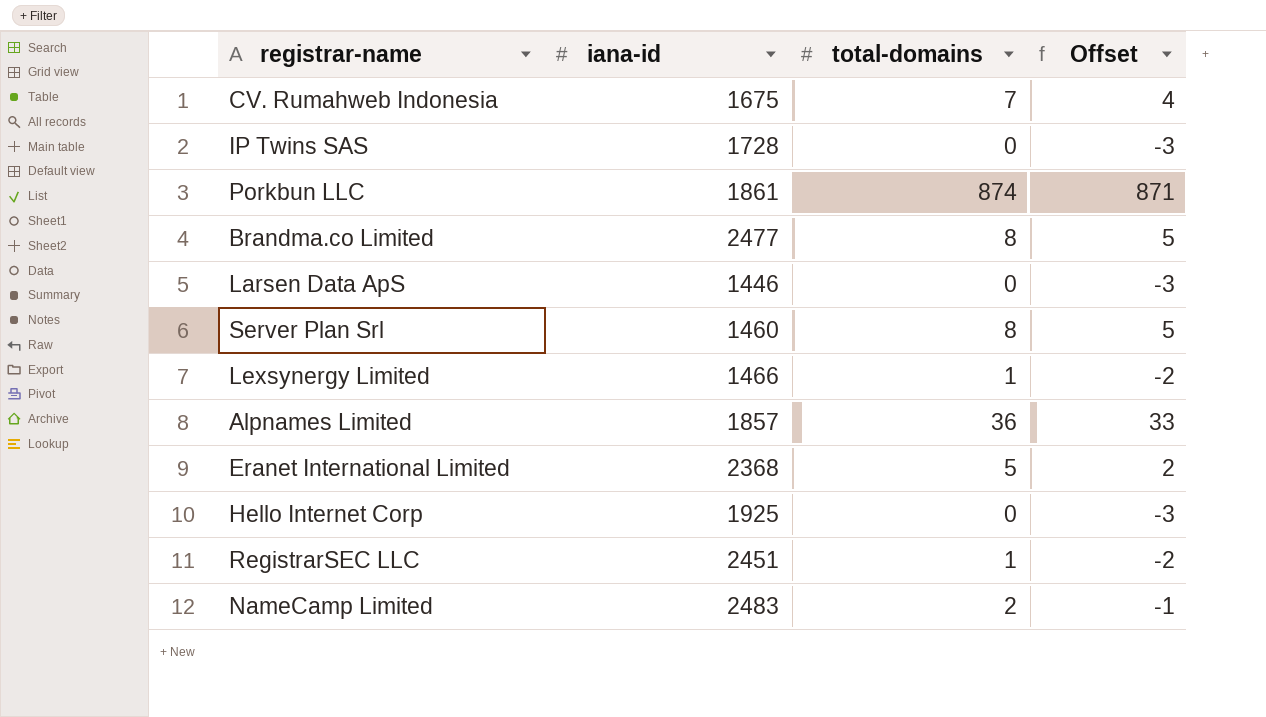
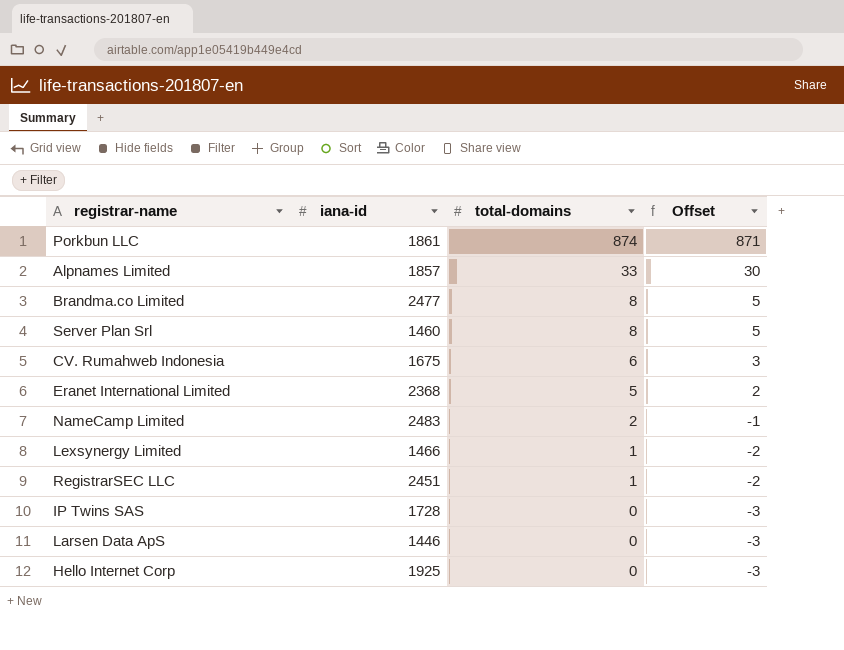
row order: none -> total-domains descending
Alpnames Limited | total-domains: 36 -> 33
Alpnames Limited | Offset: 33 -> 30
CV. Rumahweb Indonesia | total-domains: 7 -> 6
CV. Rumahweb Indonesia | Offset: 4 -> 3

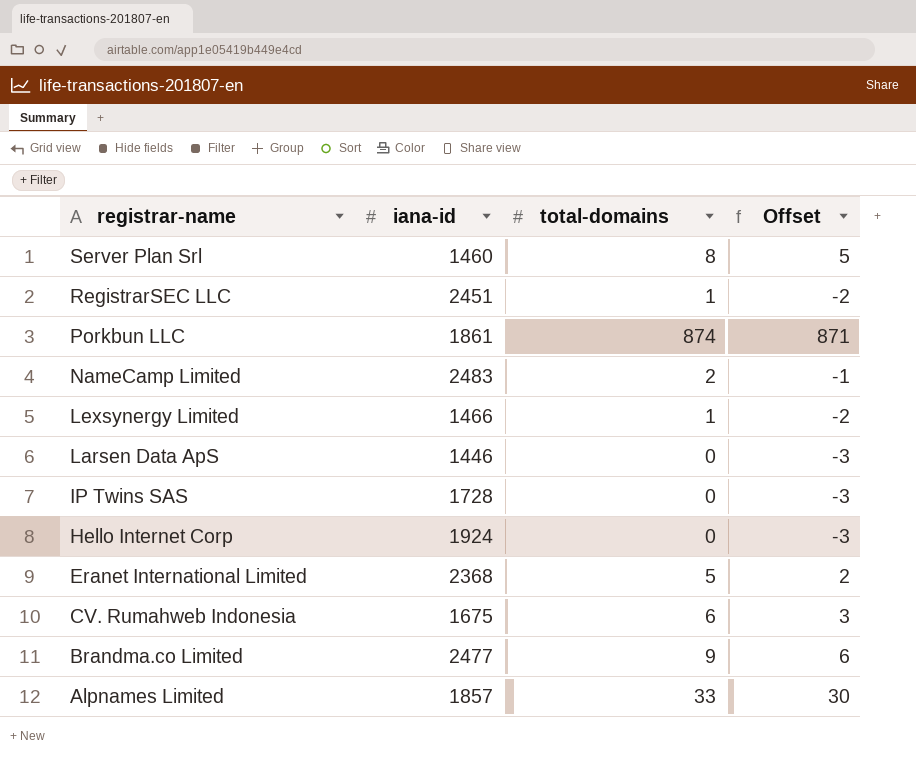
row order: total-domains descending -> registrar-name descending
Hello Internet Corp | iana-id: 1925 -> 1924
Brandma.co Limited | total-domains: 8 -> 9
Brandma.co Limited | Offset: 5 -> 6

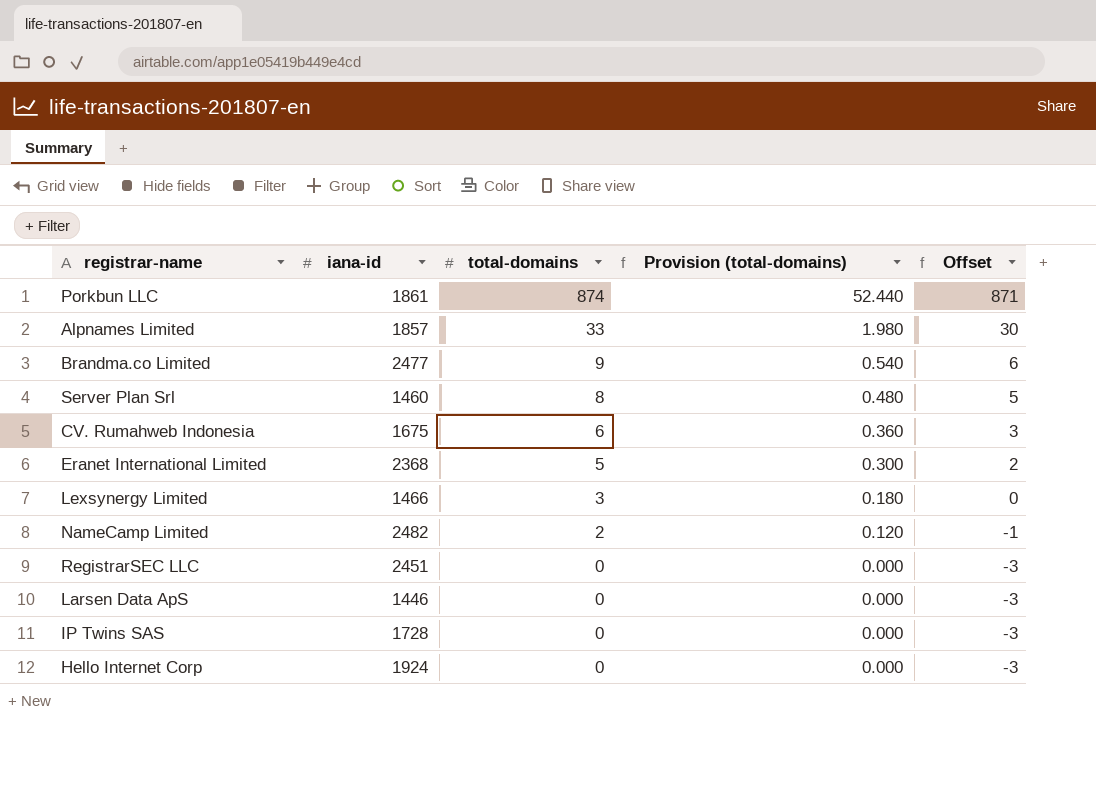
row order: registrar-name descending -> total-domains descending
column Provision (total-domains) | formula: none -> [total-domains] * 0.06
Lexsynergy Limited | total-domains: 1 -> 3
Lexsynergy Limited | Offset: -2 -> 0
NameCamp Limited | iana-id: 2483 -> 2482
RegistrarSEC LLC | total-domains: 1 -> 0
RegistrarSEC LLC | Offset: -2 -> -3

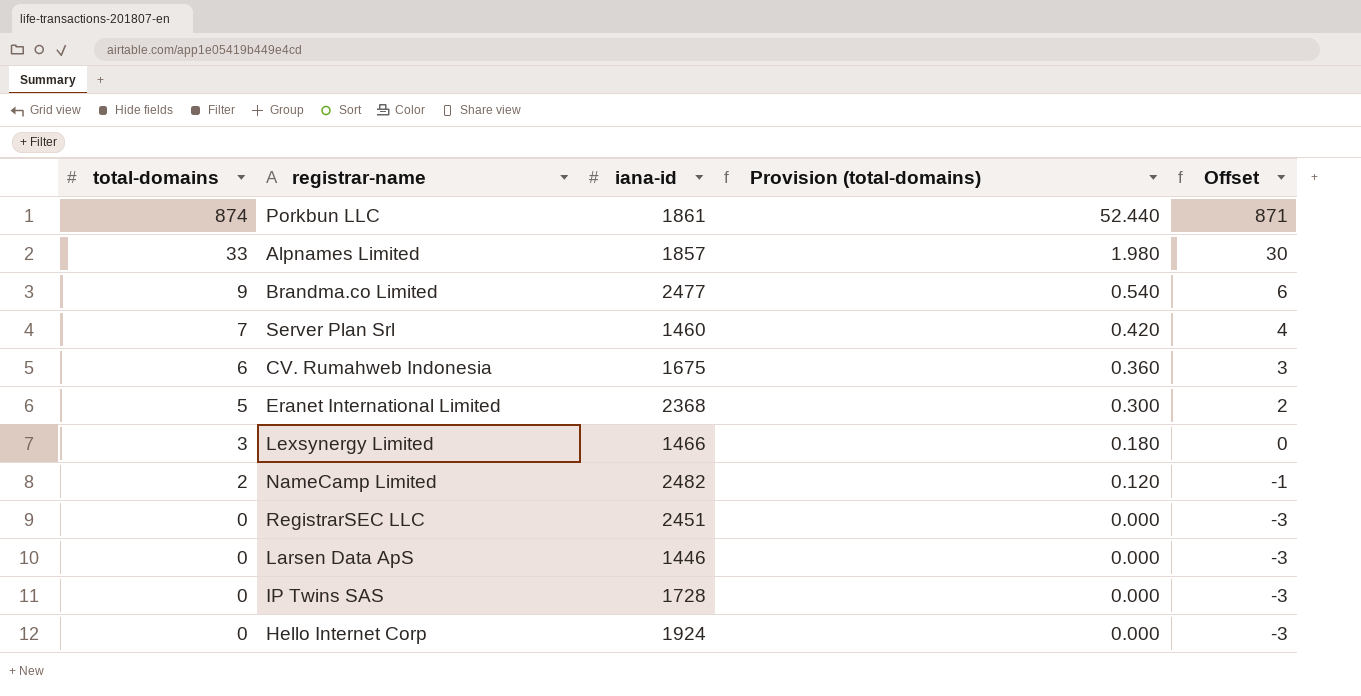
column total-domains | position: 3 -> 1
Server Plan Srl | total-domains: 8 -> 7
Server Plan Srl | Provision (total-domains): 0.480 -> 0.420
Server Plan Srl | Offset: 5 -> 4

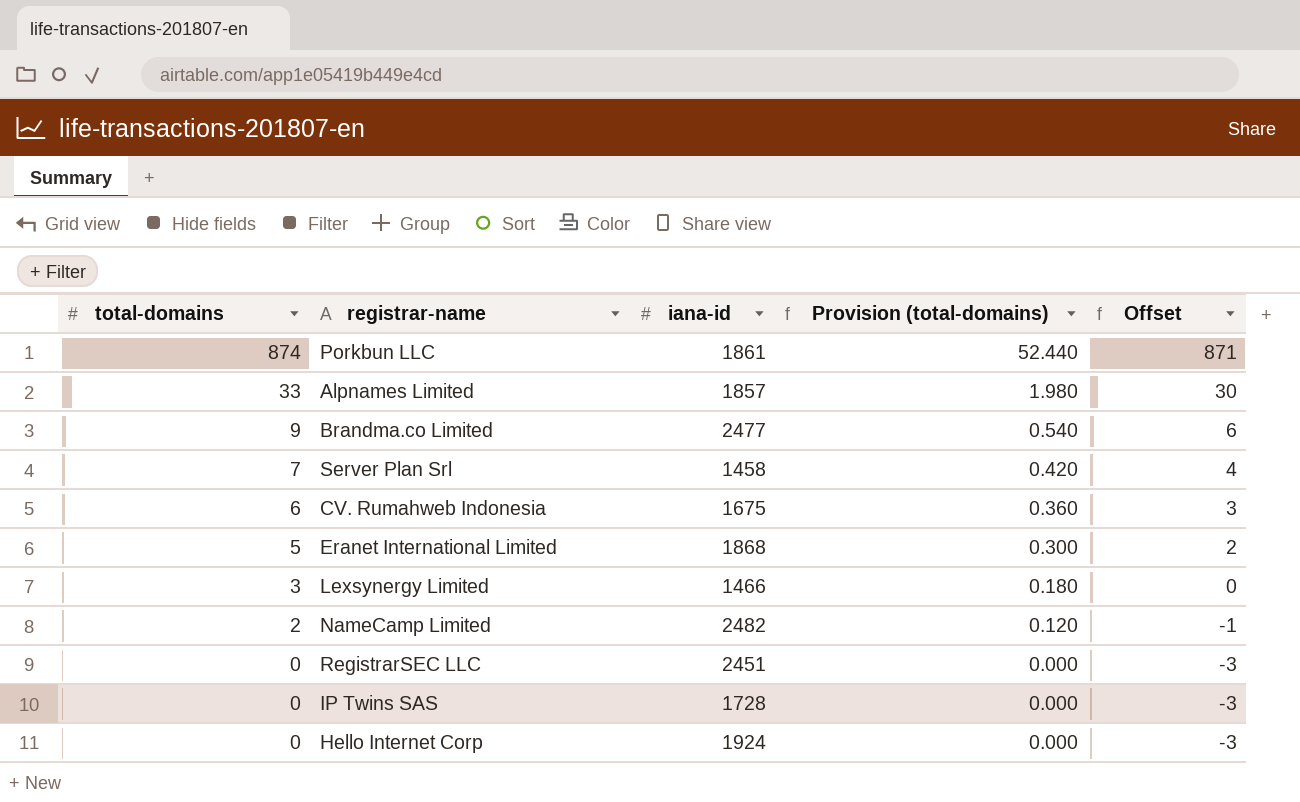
row Larsen Data ApS: 0 | 1446 | 0.000 | -3 -> none
Server Plan Srl | iana-id: 1460 -> 1458
Eranet International Limited | iana-id: 2368 -> 1868

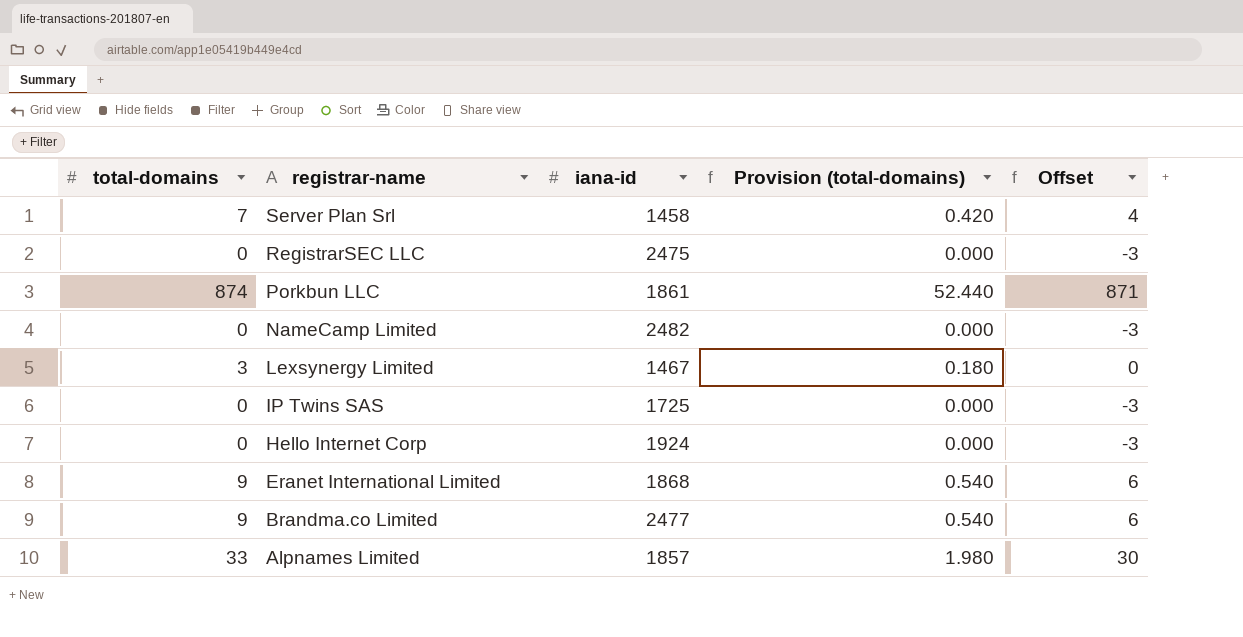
row order: total-domains descending -> registrar-name descending
row CV. Rumahweb Indonesia: 6 | 1675 | 0.360 | 3 -> none
RegistrarSEC LLC | iana-id: 2451 -> 2475
NameCamp Limited | total-domains: 2 -> 0
NameCamp Limited | Provision (total-domains): 0.120 -> 0.000
NameCamp Limited | Offset: -1 -> -3
Lexsynergy Limited | iana-id: 1466 -> 1467
IP Twins SAS | iana-id: 1728 -> 1725
Eranet International Limited | total-domains: 5 -> 9
Eranet International Limited | Provision (total-domains): 0.300 -> 0.540
Eranet International Limited | Offset: 2 -> 6

